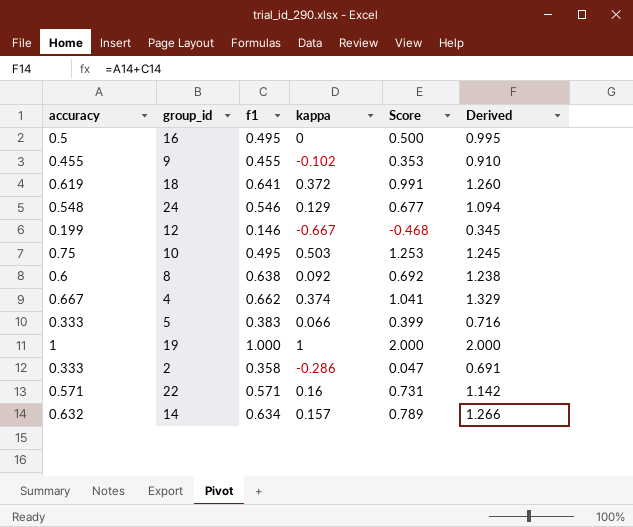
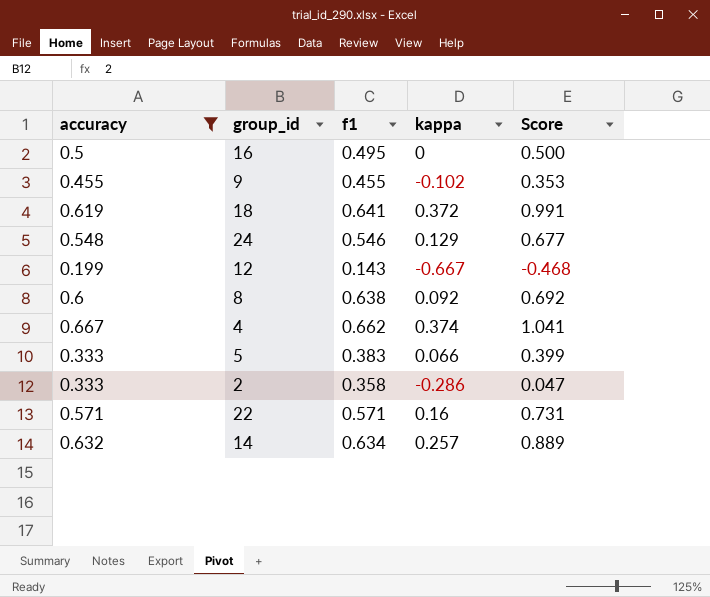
filter: none -> accuracy <= 0.667
column Derived | formula: [accuracy] + [f1] -> none
12 | f1: 0.146 -> 0.143
14 | kappa: 0.157 -> 0.257
14 | Score: 0.789 -> 0.889

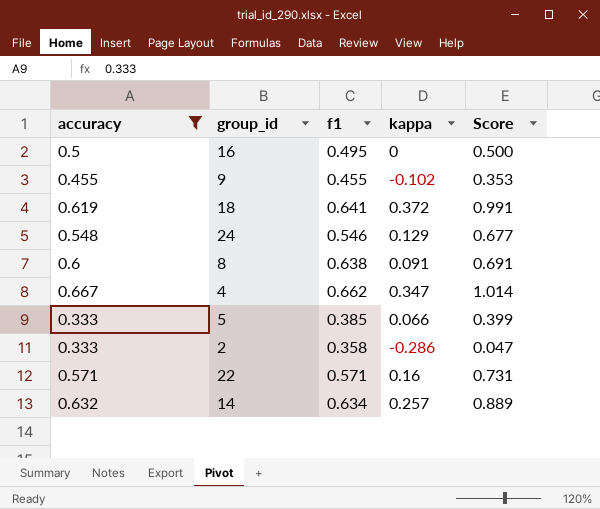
row 12: 0.199 | 0.143 | -0.667 | -0.468 -> none
8 | kappa: 0.092 -> 0.091
8 | Score: 0.692 -> 0.691
4 | kappa: 0.374 -> 0.347
4 | Score: 1.041 -> 1.014
5 | f1: 0.383 -> 0.385

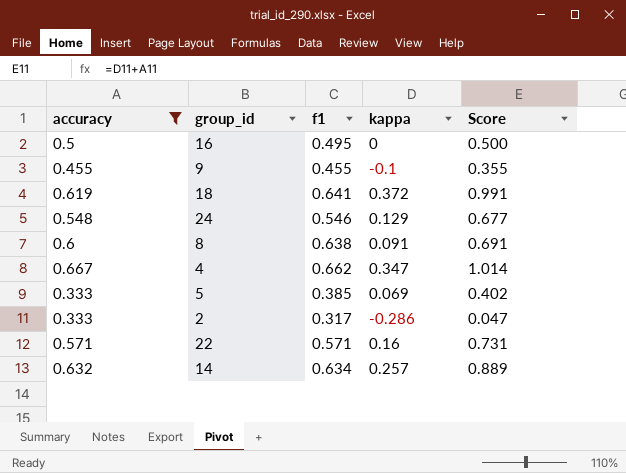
9 | kappa: -0.102 -> -0.1
9 | Score: 0.353 -> 0.355
5 | kappa: 0.066 -> 0.069
5 | Score: 0.399 -> 0.402
2 | f1: 0.358 -> 0.317

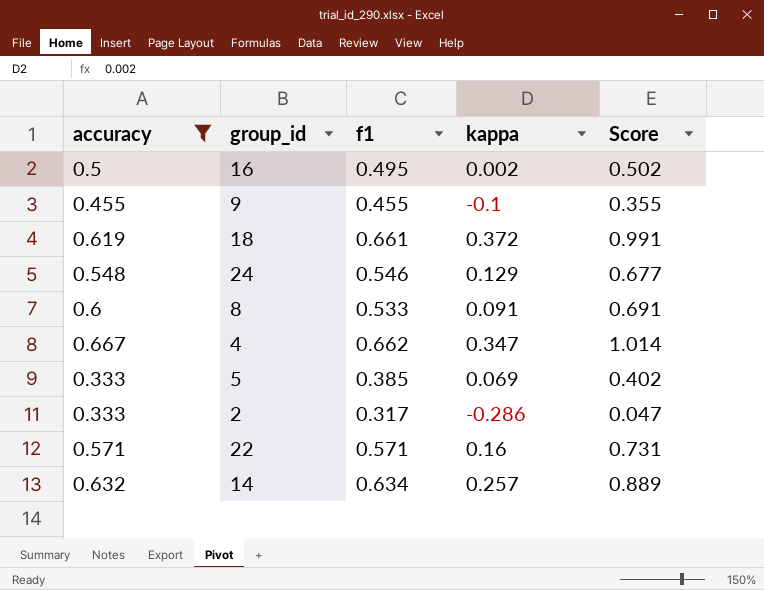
16 | kappa: 0 -> 0.002
16 | Score: 0.500 -> 0.502
18 | f1: 0.641 -> 0.661
8 | f1: 0.638 -> 0.533

